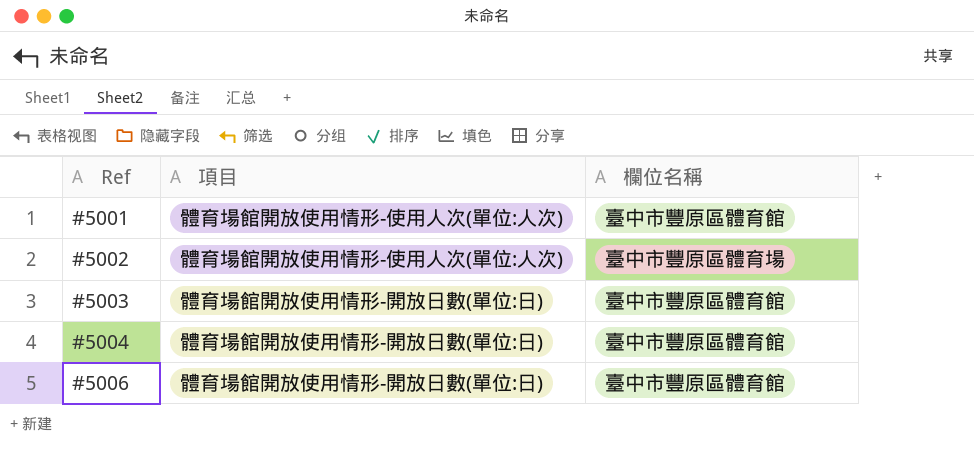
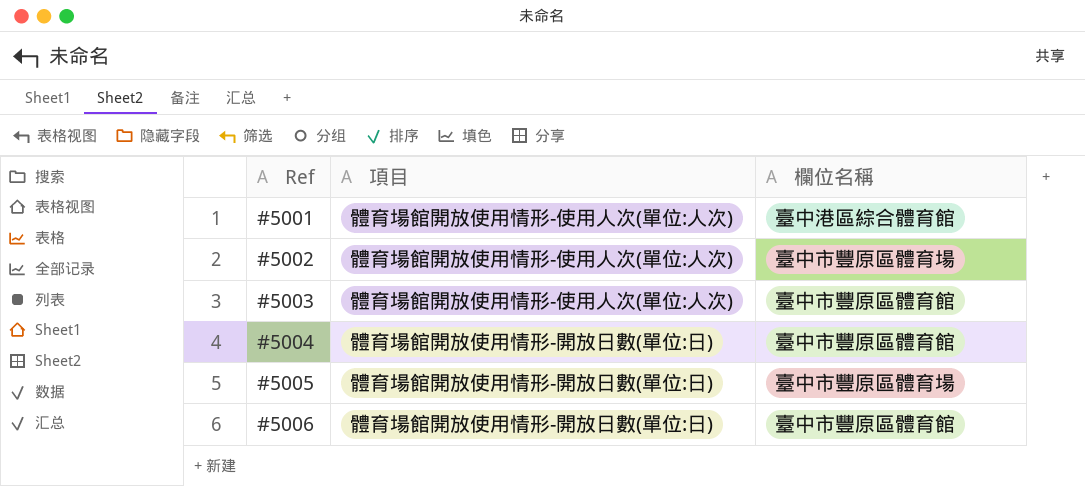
#5001 | 欄位名稱: 臺中市豐原區體育館 -> 臺中港區綜合體育館
#5003 | 項目: 體育場館開放使用情形-開放日數(單位:日) -> 體育場館開放使用情形-使用人次(單位:人次)
row #5005: none -> 體育場館開放使用情形-開放日數(單位:日) | 臺中市豐原區體育場

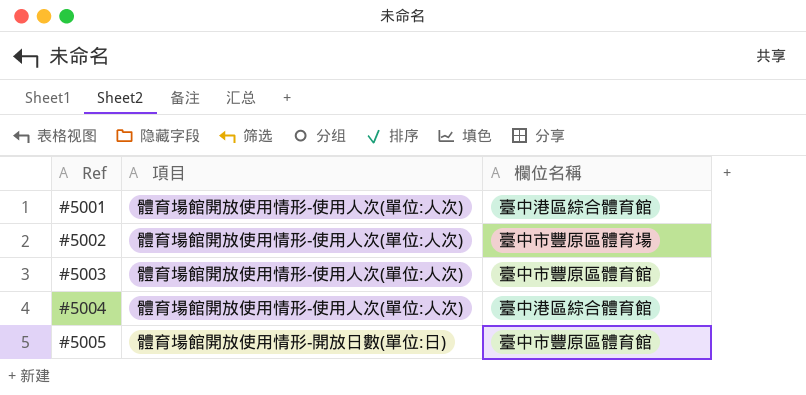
row #5006: 體育場館開放使用情形-開放日數(單位:日) | 臺中市豐原區體育館 -> none
#5004 | 項目: 體育場館開放使用情形-開放日數(單位:日) -> 體育場館開放使用情形-使用人次(單位:人次)
#5004 | 欄位名稱: 臺中市豐原區體育館 -> 臺中港區綜合體育館
#5005 | 欄位名稱: 臺中市豐原區體育場 -> 臺中市豐原區體育館

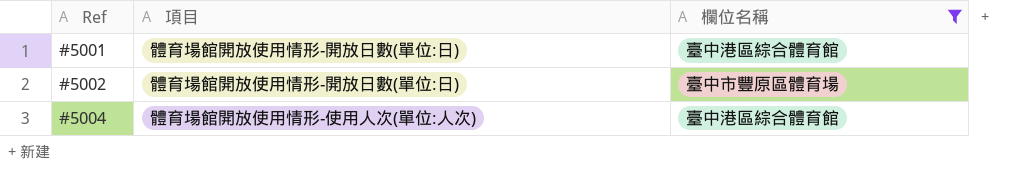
filter: none -> 欄位名稱 != 臺中市豐原區體育館
#5001 | 項目: 體育場館開放使用情形-使用人次(單位:人次) -> 體育場館開放使用情形-開放日數(單位:日)
#5002 | 項目: 體育場館開放使用情形-使用人次(單位:人次) -> 體育場館開放使用情形-開放日數(單位:日)

